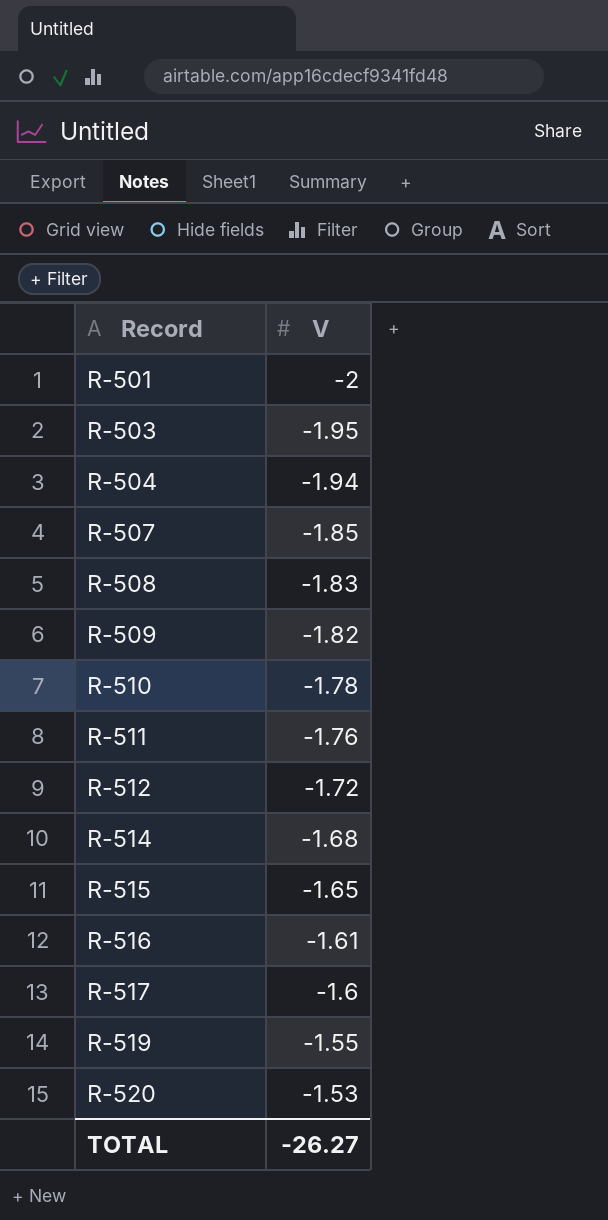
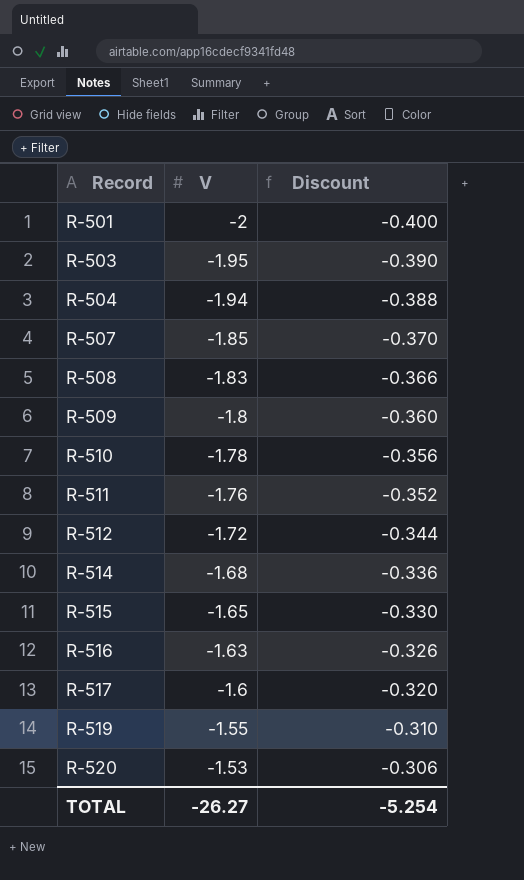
column Discount | formula: none -> [V] * 0.2
R-509 | V: -1.82 -> -1.8
R-516 | V: -1.61 -> -1.63

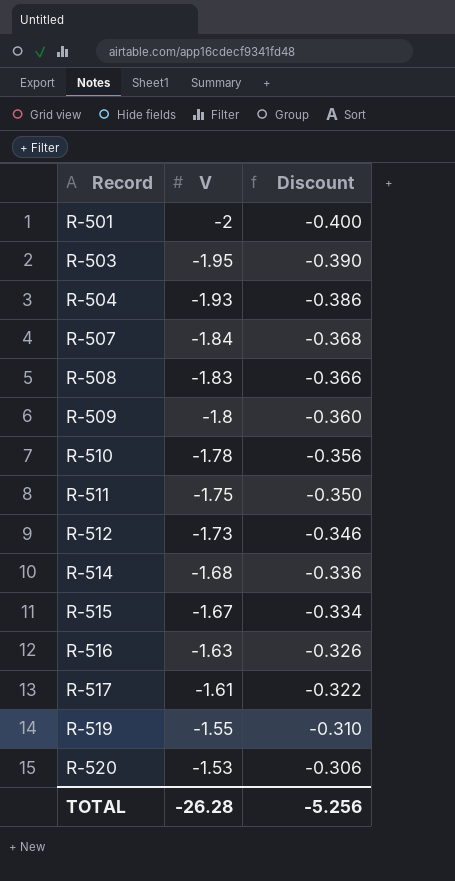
R-504 | V: -1.94 -> -1.93
R-504 | Discount: -0.388 -> -0.386
R-507 | V: -1.85 -> -1.84
R-507 | Discount: -0.370 -> -0.368
R-511 | V: -1.76 -> -1.75
R-511 | Discount: -0.352 -> -0.350
R-512 | V: -1.72 -> -1.73
R-512 | Discount: -0.344 -> -0.346
R-515 | V: -1.65 -> -1.67
R-515 | Discount: -0.330 -> -0.334
R-517 | V: -1.6 -> -1.61
R-517 | Discount: -0.320 -> -0.322
TOTAL | V: -26.27 -> -26.28
TOTAL | Discount: -5.254 -> -5.256

